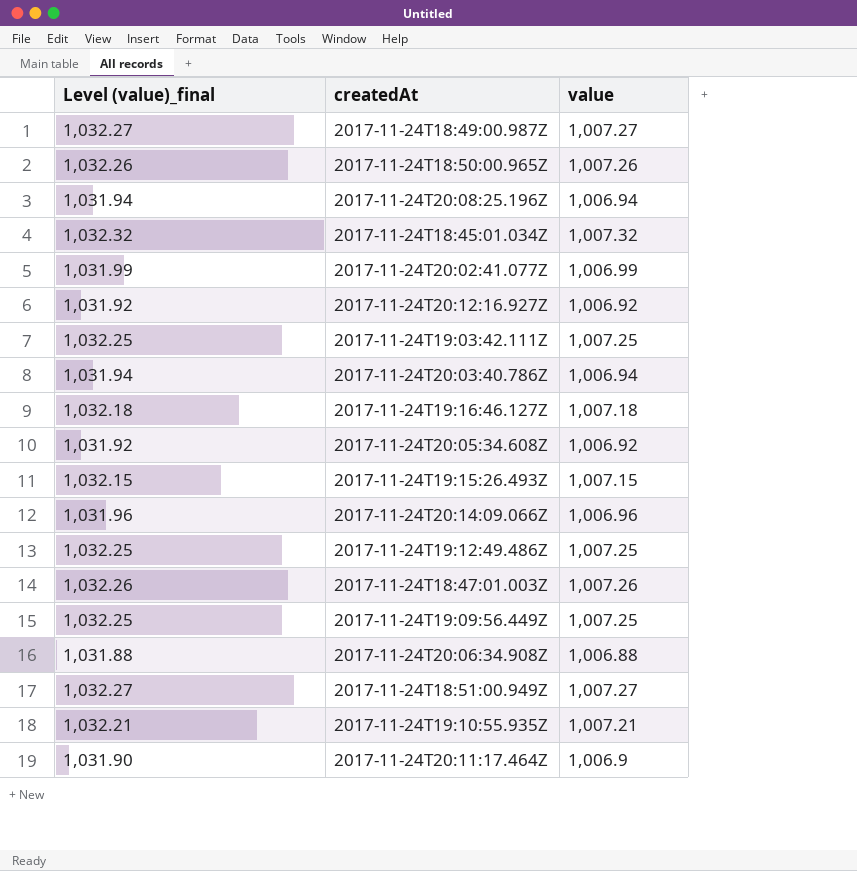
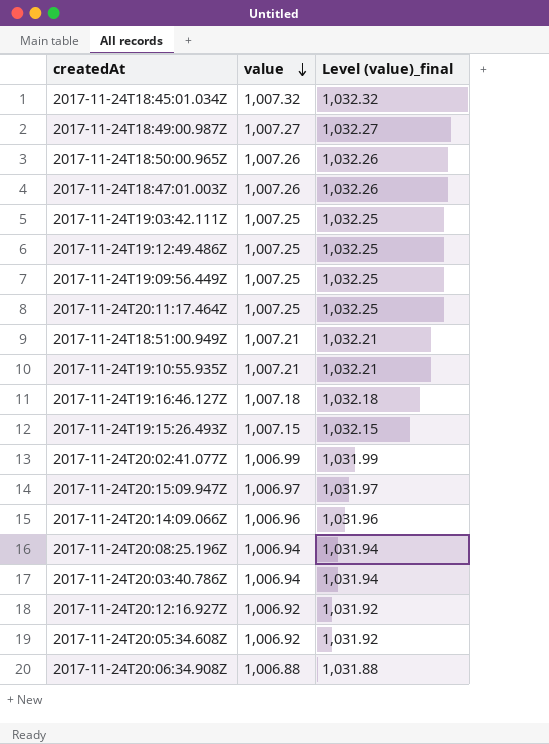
row order: none -> value descending
column Level (value)_final | position: 1 -> 3
2017-11-24T20:11:17.464Z | value: 1,006.9 -> 1,007.25
2017-11-24T20:11:17.464Z | Level (value)_final: 1,031.90 -> 1,032.25
2017-11-24T18:51:00.949Z | value: 1,007.27 -> 1,007.21
2017-11-24T18:51:00.949Z | Level (value)_final: 1,032.27 -> 1,032.21
row 2017-11-24T20:15:09.947Z: none -> 1,006.97 | 1,031.97

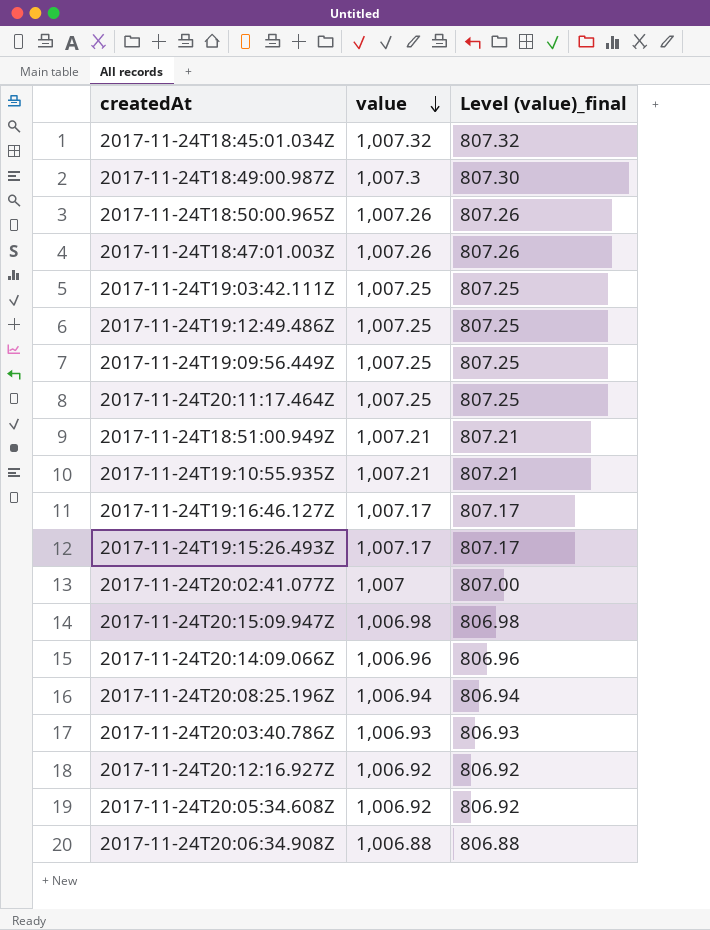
column Level (value)_final | formula: [value] + 25 -> [value] - 200
2017-11-24T18:49:00.987Z | value: 1,007.27 -> 1,007.3
2017-11-24T19:16:46.127Z | value: 1,007.18 -> 1,007.17
2017-11-24T19:15:26.493Z | value: 1,007.15 -> 1,007.17
2017-11-24T20:02:41.077Z | value: 1,006.99 -> 1,007
2017-11-24T20:15:09.947Z | value: 1,006.97 -> 1,006.98
2017-11-24T20:03:40.786Z | value: 1,006.94 -> 1,006.93

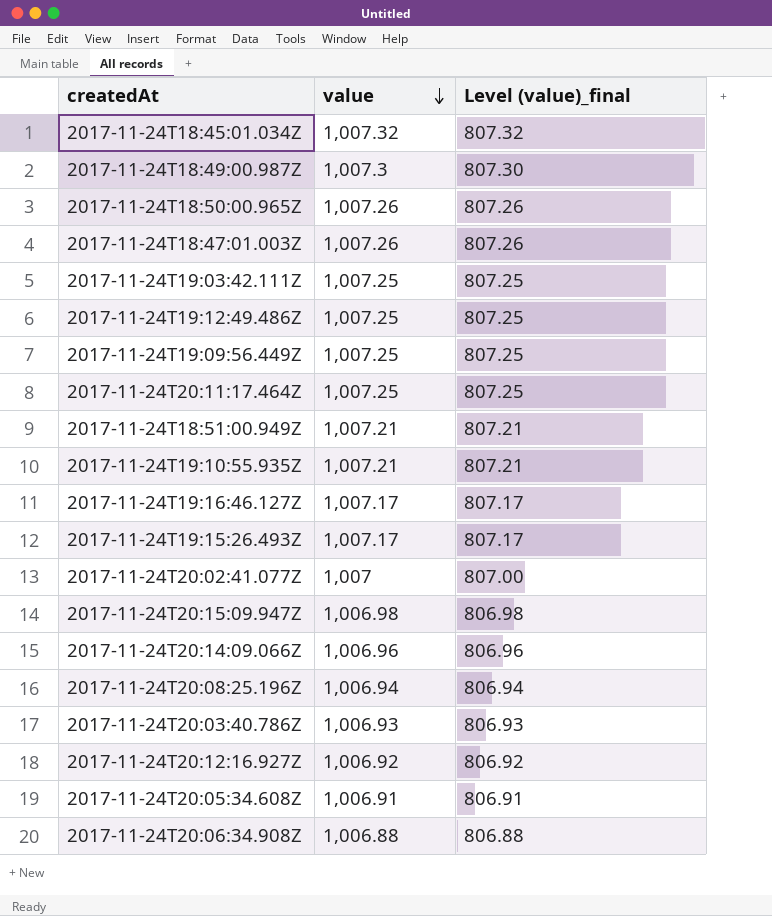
2017-11-24T20:05:34.608Z | value: 1,006.92 -> 1,006.91
2017-11-24T20:05:34.608Z | Level (value)_final: 806.92 -> 806.91

